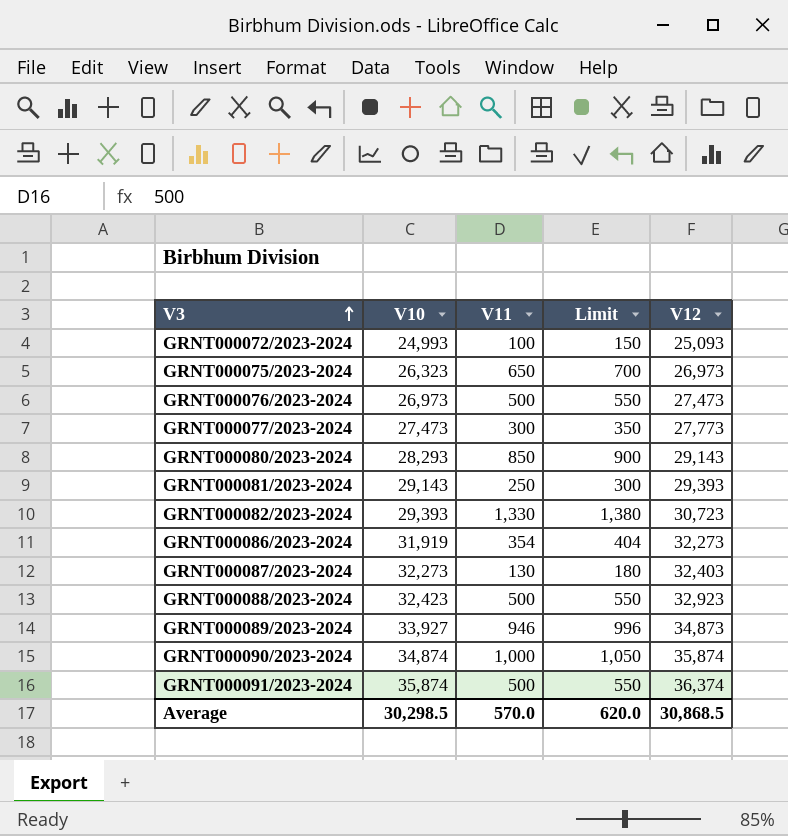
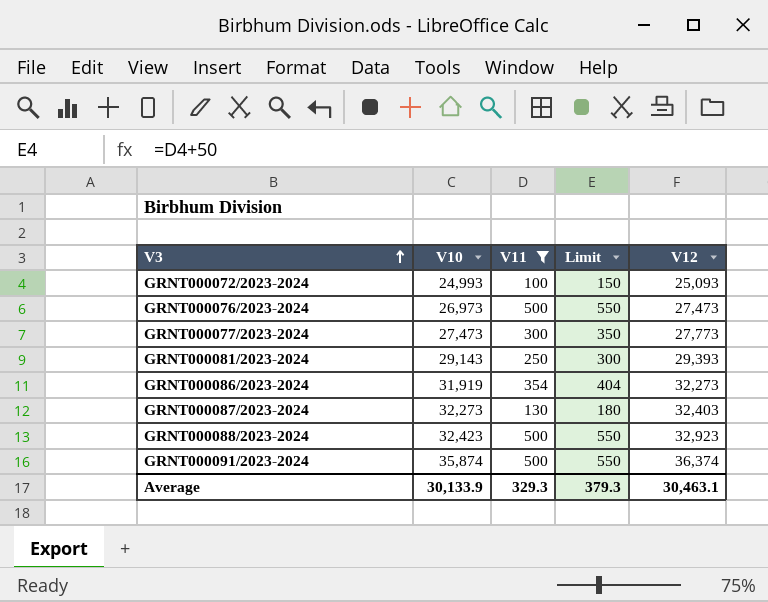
filter: none -> V11 <= 500
Average | V10: 30,298.5 -> 30,133.9
Average | V11: 570.0 -> 329.3
Average | Limit: 620.0 -> 379.3
Average | V12: 30,868.5 -> 30,463.1

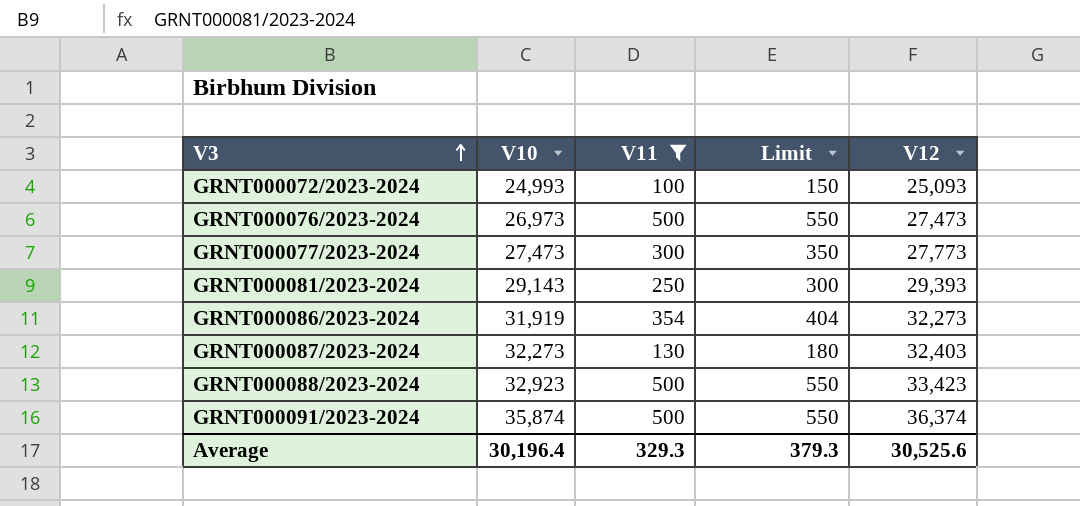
GRNT000088/2023-2024 | V10: 32,423 -> 32,923
GRNT000088/2023-2024 | V12: 32,923 -> 33,423
Average | V10: 30,133.9 -> 30,196.4
Average | V12: 30,463.1 -> 30,525.6

